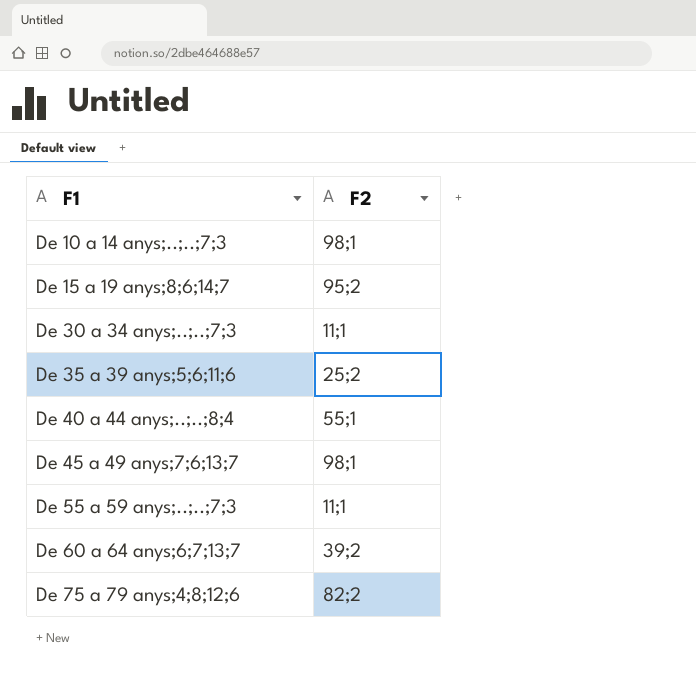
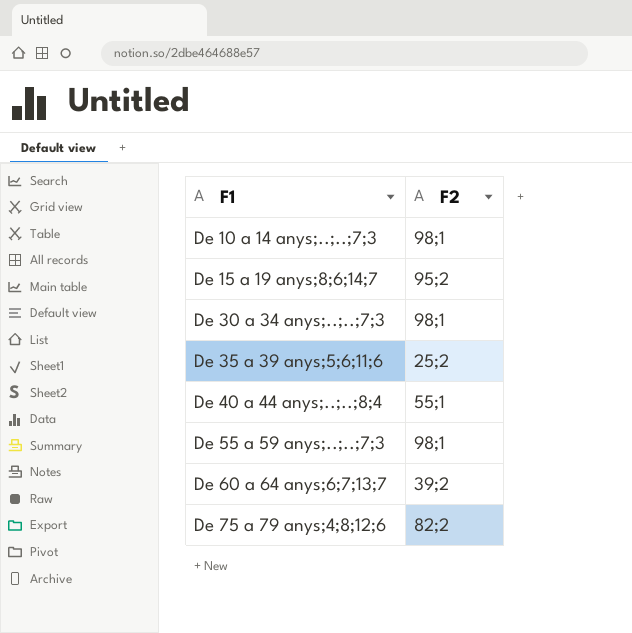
row De 45 a 49 anys;7;6;13;7: 98;1 -> none
De 30 a 34 anys;..;..;7;3 | F2: 11;1 -> 98;1
De 55 a 59 anys;..;..;7;3 | F2: 11;1 -> 98;1

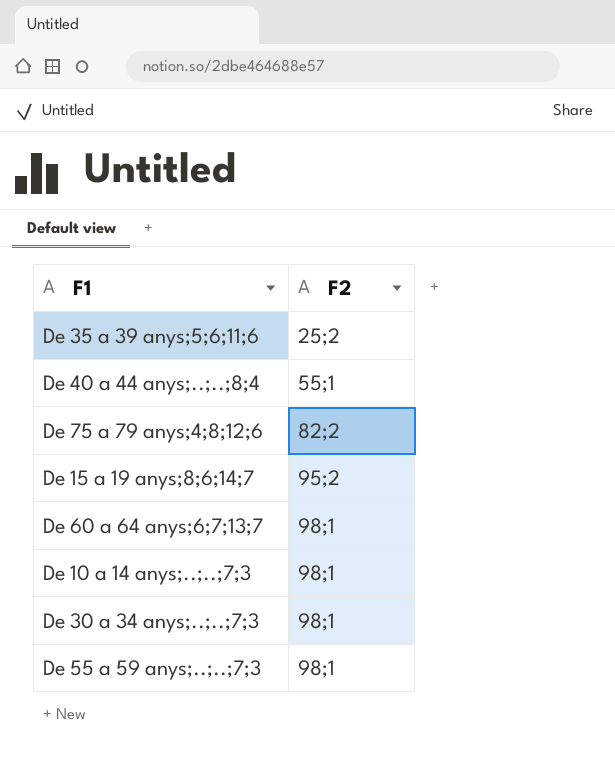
row order: F1 ascending -> F2 ascending
De 60 a 64 anys;6;7;13;7 | F2: 39;2 -> 98;1

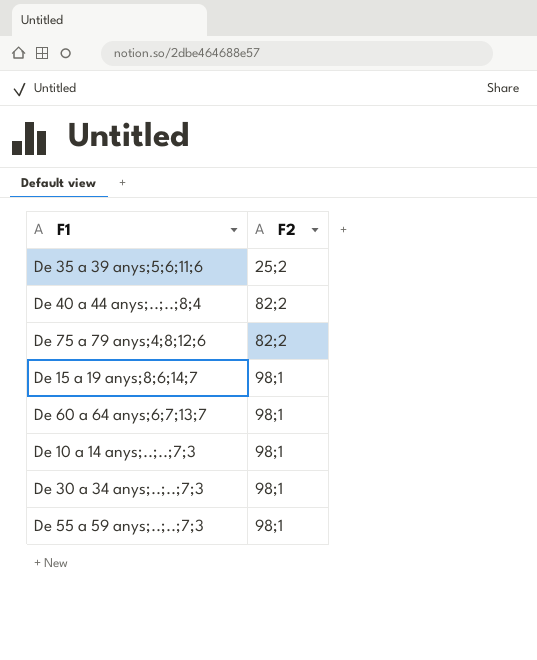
De 40 a 44 anys;..;..;8;4 | F2: 55;1 -> 82;2
De 15 a 19 anys;8;6;14;7 | F2: 95;2 -> 98;1

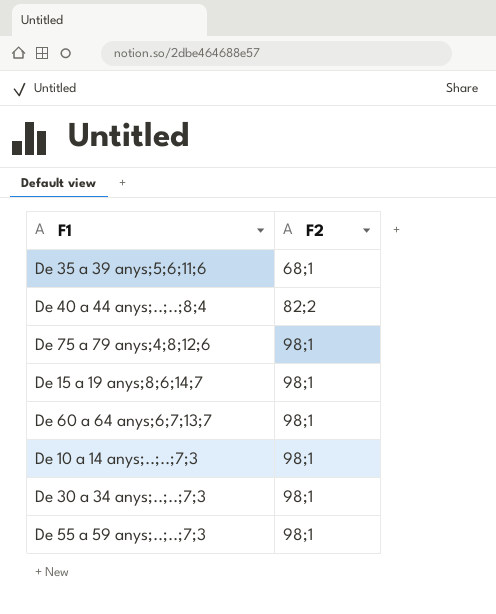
De 35 a 39 anys;5;6;11;6 | F2: 25;2 -> 68;1
De 75 a 79 anys;4;8;12;6 | F2: 82;2 -> 98;1

